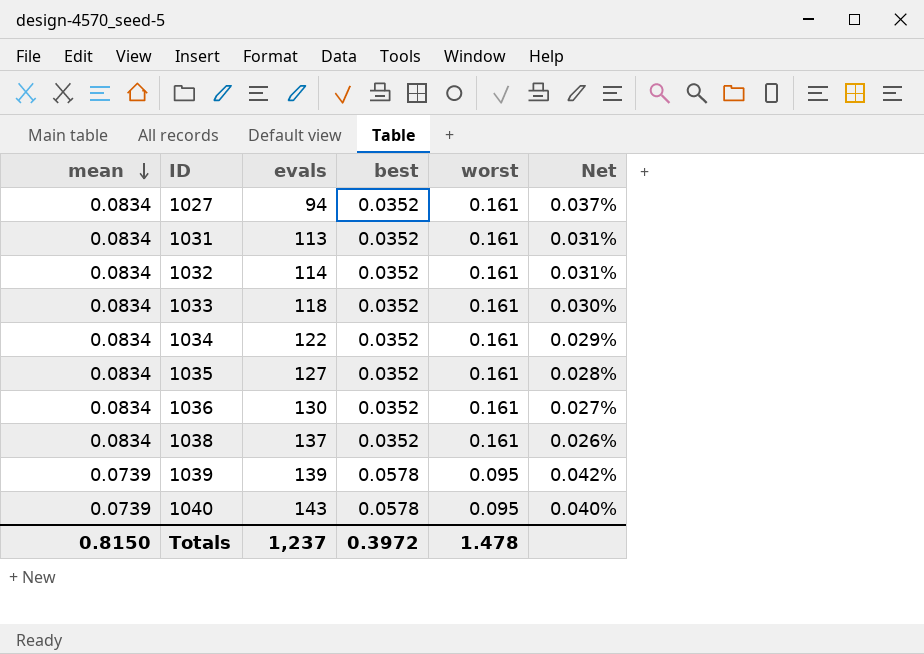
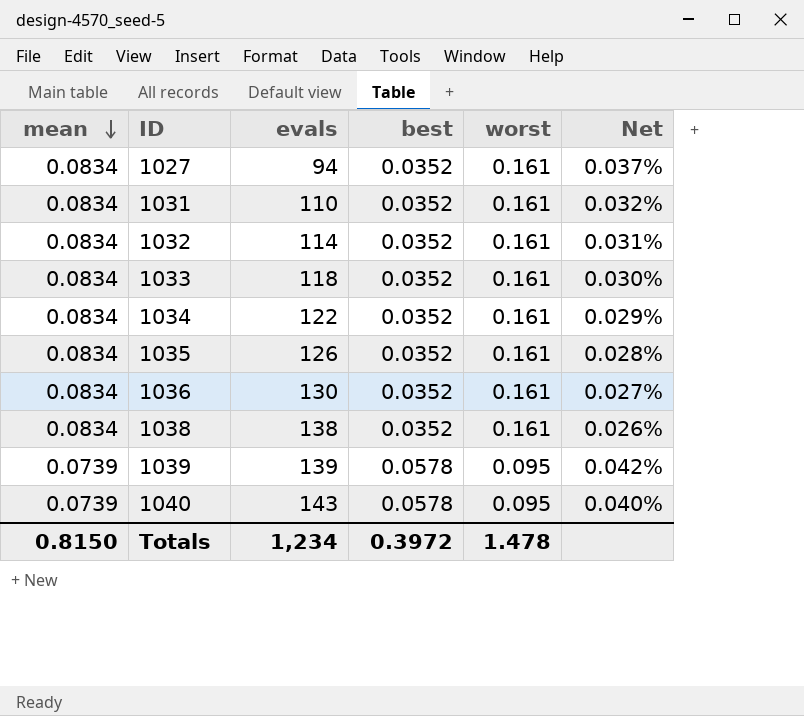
1031 | evals: 113 -> 110
1031 | Net: 0.031% -> 0.032%
1035 | evals: 127 -> 126
1038 | evals: 137 -> 138
Totals | evals: 1,237 -> 1,234

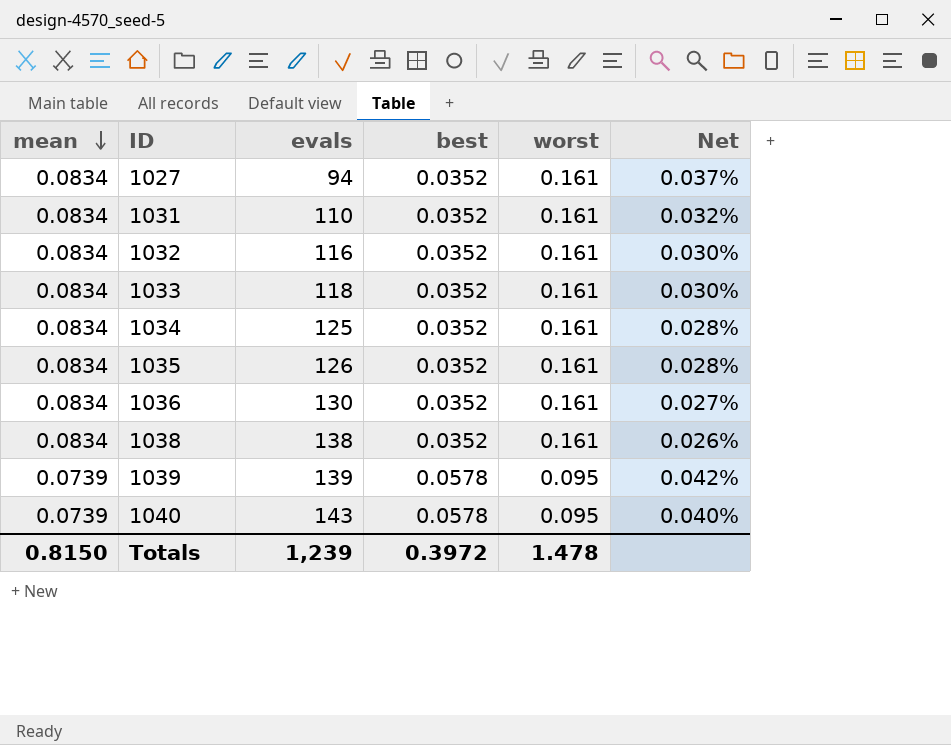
1032 | evals: 114 -> 116
1032 | Net: 0.031% -> 0.030%
1034 | evals: 122 -> 125
1034 | Net: 0.029% -> 0.028%
Totals | evals: 1,234 -> 1,239

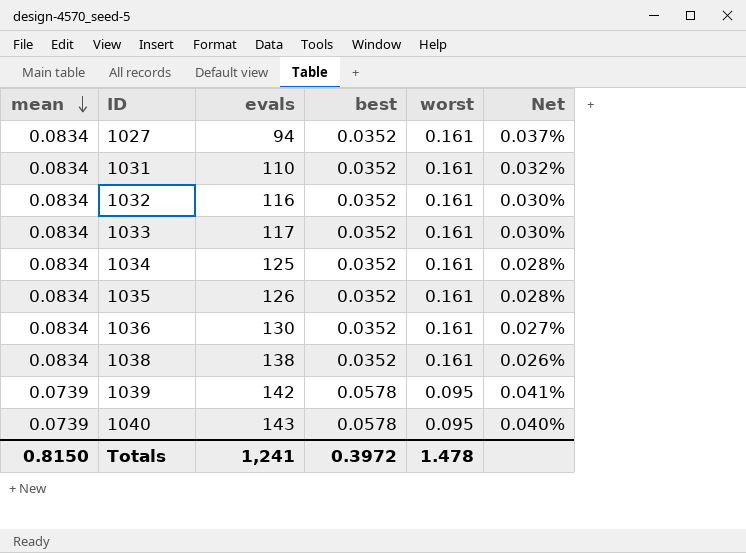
1033 | evals: 118 -> 117
1039 | evals: 139 -> 142
1039 | Net: 0.042% -> 0.041%
Totals | evals: 1,239 -> 1,241

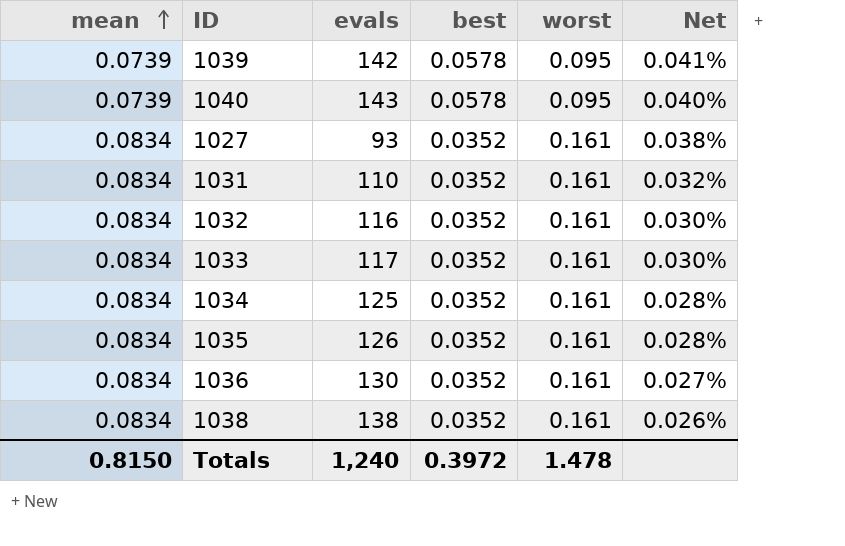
row order: mean descending -> mean ascending
1027 | evals: 94 -> 93
1027 | Net: 0.037% -> 0.038%
Totals | evals: 1,241 -> 1,240

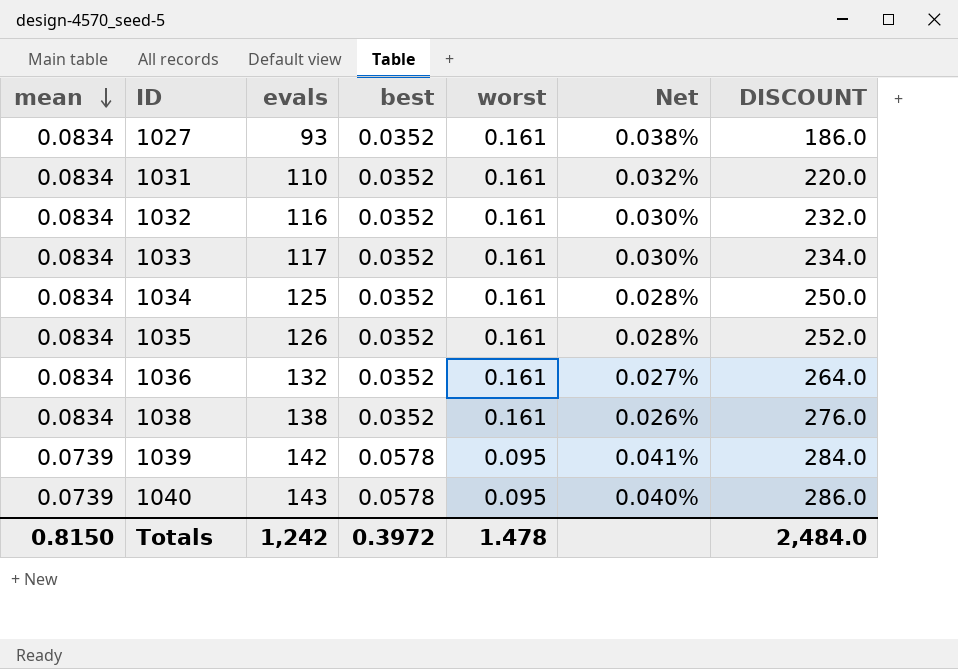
row order: mean ascending -> mean descending
column DISCOUNT | formula: none -> [evals] * 2
1036 | evals: 130 -> 132
Totals | evals: 1,240 -> 1,242

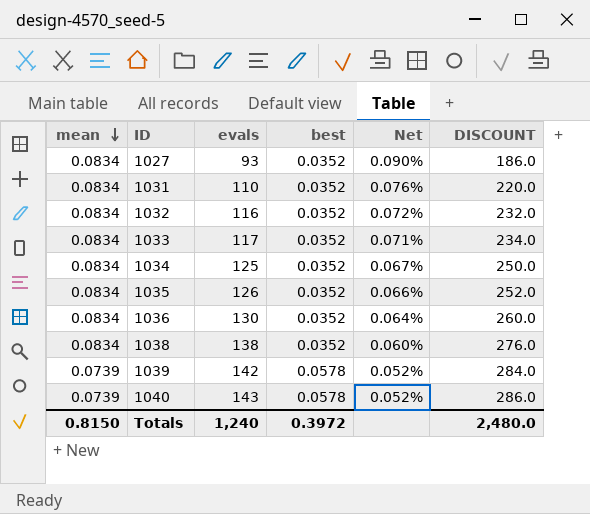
column worst | position: 5 -> none
column Net | formula: [best] / [evals] -> [mean] / [evals]
1036 | evals: 132 -> 130
1036 | DISCOUNT: 264.0 -> 260.0
Totals | evals: 1,242 -> 1,240
Totals | DISCOUNT: 2,484.0 -> 2,480.0

